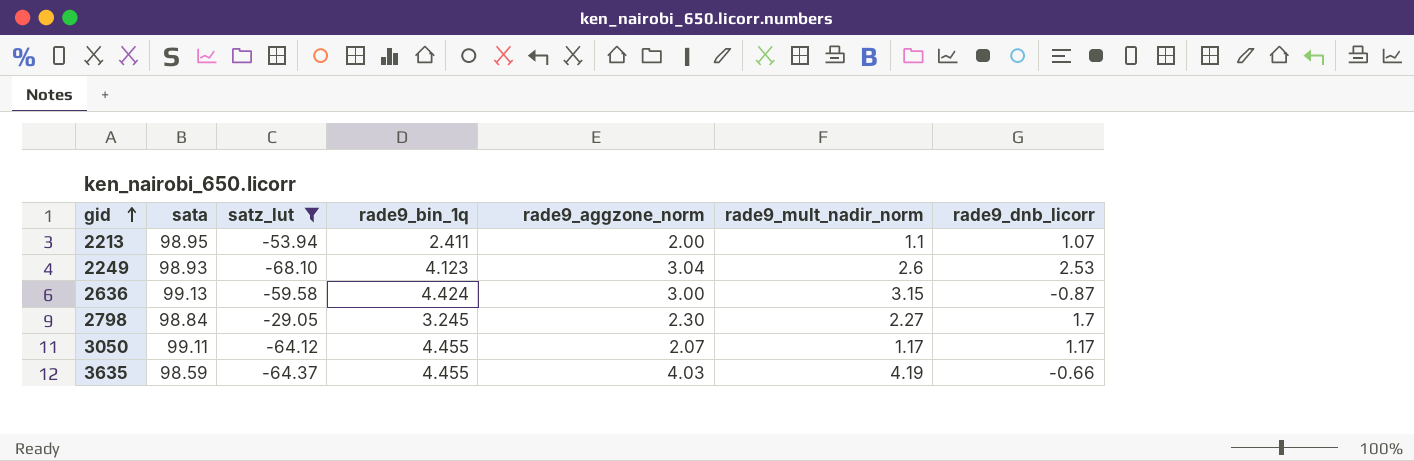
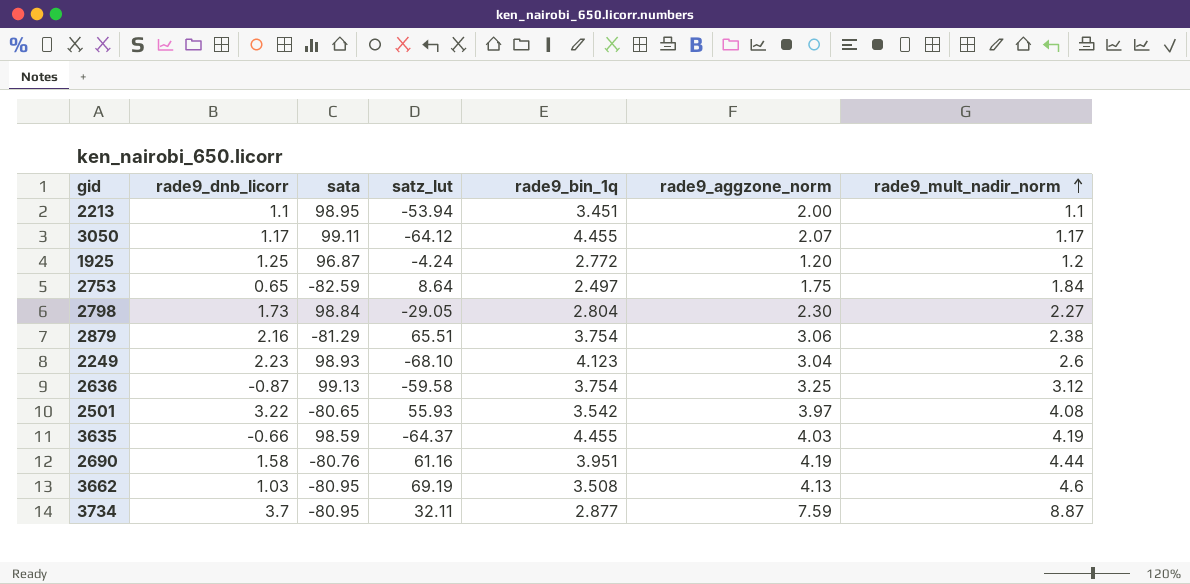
filter: satz_lut <= -29.05 -> none
row order: gid ascending -> rade9_mult_nadir_norm ascending
column rade9_dnb_licorr | position: 7 -> 2
2213 | rade9_dnb_licorr: 1.07 -> 1.1
2213 | rade9_bin_1q: 2.411 -> 3.451
2798 | rade9_dnb_licorr: 1.7 -> 1.73
2798 | rade9_bin_1q: 3.245 -> 2.804
2249 | rade9_dnb_licorr: 2.53 -> 2.23
2636 | rade9_bin_1q: 4.424 -> 3.754
2636 | rade9_aggzone_norm: 3.00 -> 3.25
2636 | rade9_mult_nadir_norm: 3.15 -> 3.12

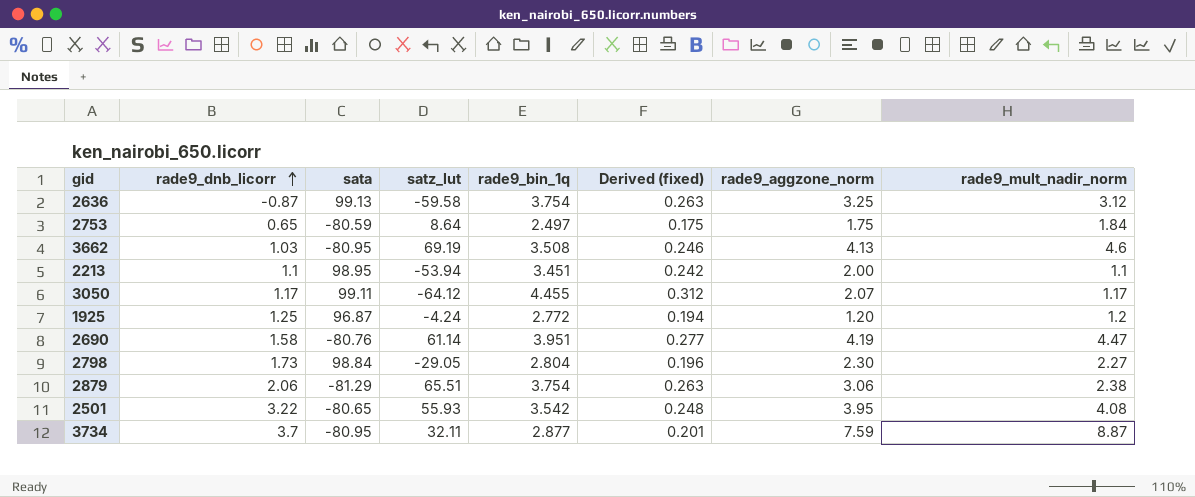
row order: rade9_mult_nadir_norm ascending -> rade9_dnb_licorr ascending
column Derived (fixed) | formula: none -> [rade9_bin_1q] * 0.07
row 2249: 2.23 | 98.93 | -68.10 | 4.123 | 3.04 | 2.6 -> none
row 3635: -0.66 | 98.59 | -64.37 | 4.455 | 4.03 | 4.19 -> none
2753 | sata: -82.59 -> -80.59
2690 | satz_lut: 61.16 -> 61.14
2690 | rade9_mult_nadir_norm: 4.44 -> 4.47
2879 | rade9_dnb_licorr: 2.16 -> 2.06
2501 | rade9_aggzone_norm: 3.97 -> 3.95

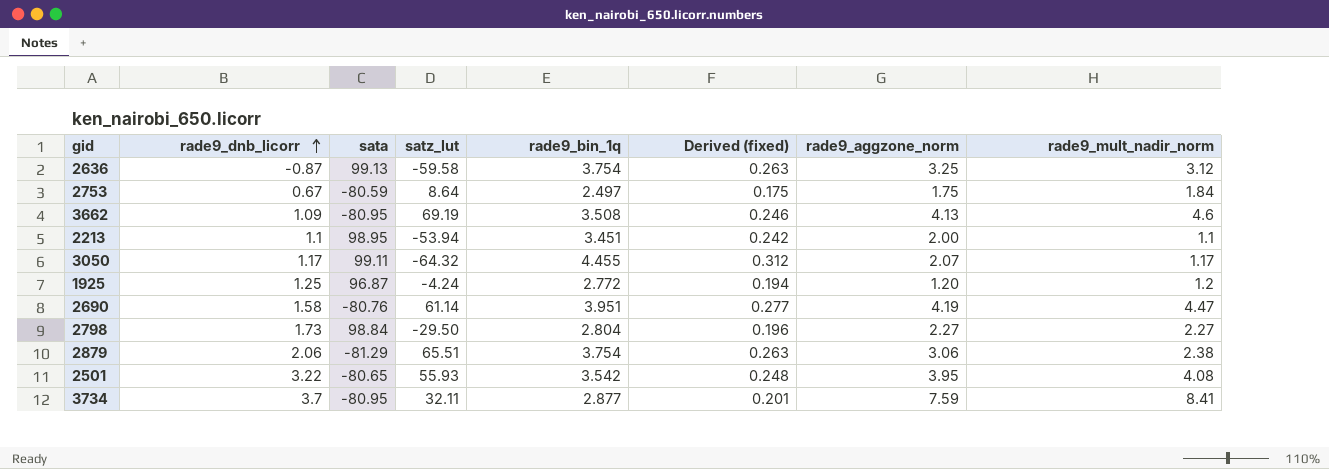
2753 | rade9_dnb_licorr: 0.65 -> 0.67
3662 | rade9_dnb_licorr: 1.03 -> 1.09
3050 | satz_lut: -64.12 -> -64.32
2798 | satz_lut: -29.05 -> -29.50
2798 | rade9_aggzone_norm: 2.30 -> 2.27
3734 | rade9_mult_nadir_norm: 8.87 -> 8.41

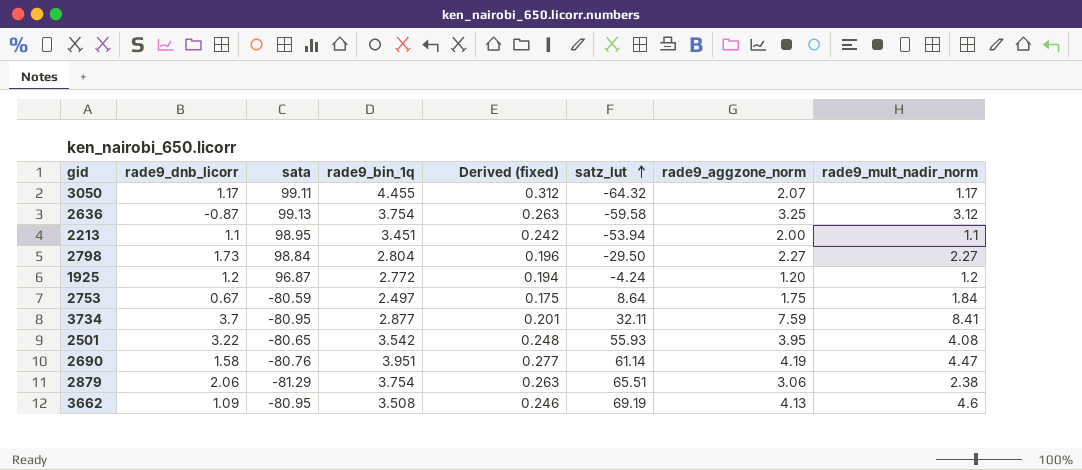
row order: rade9_dnb_licorr ascending -> satz_lut ascending
column satz_lut | position: 4 -> 6
1925 | rade9_dnb_licorr: 1.25 -> 1.2

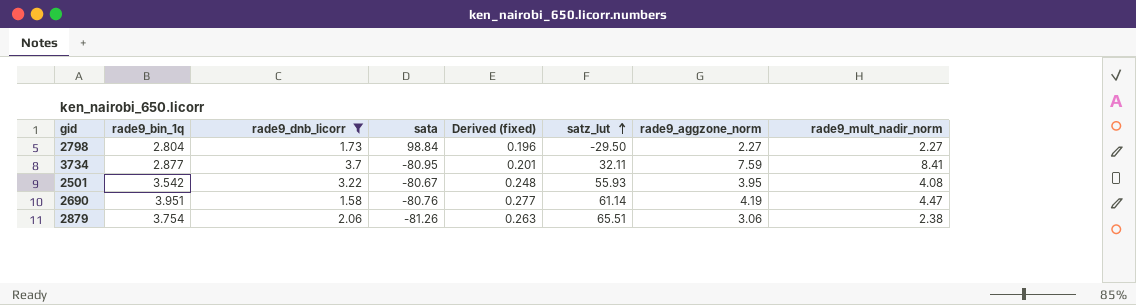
filter: none -> rade9_dnb_licorr >= 1.58
column rade9_bin_1q | position: 4 -> 2
2501 | sata: -80.65 -> -80.67
2879 | sata: -81.29 -> -81.26

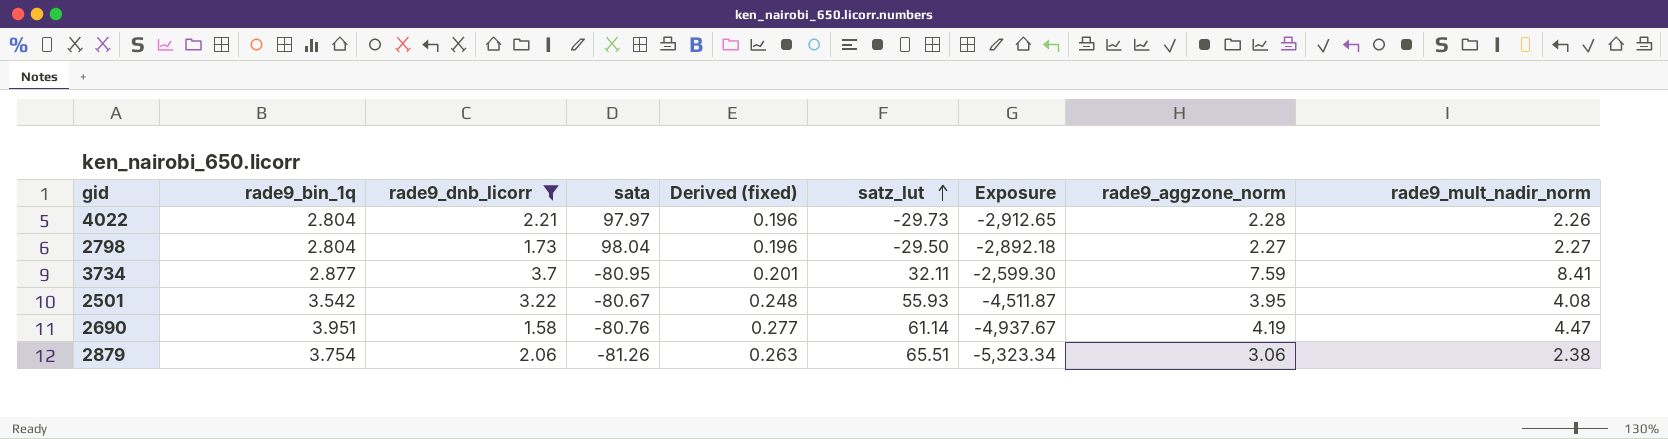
column Exposure | formula: none -> [sata] * [satz_lut]
row 4022: none -> 2.804 | 2.21 | 97.97 | 0.196 | -29.73 | -2,912.65 | 2.28 | 2.26
2798 | sata: 98.84 -> 98.04

